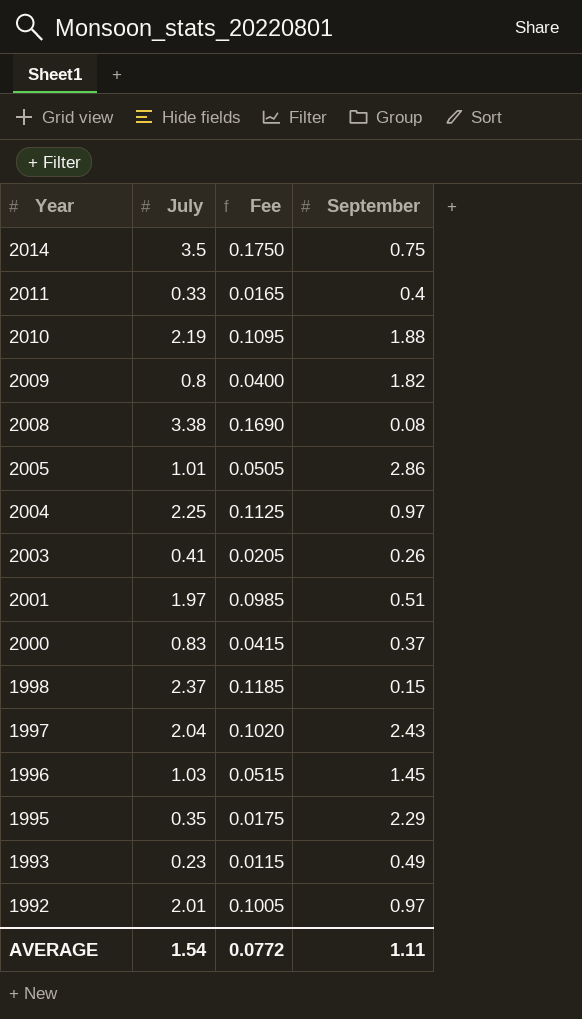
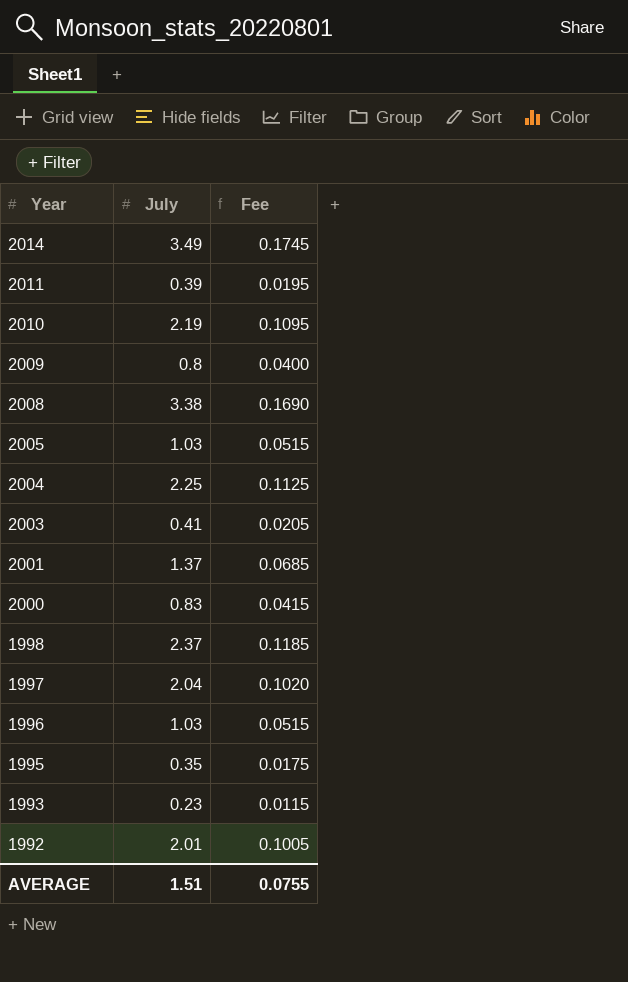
column September | position: 4 -> none
2014 | July: 3.5 -> 3.49
2014 | Fee: 0.1750 -> 0.1745
2011 | July: 0.33 -> 0.39
2011 | Fee: 0.0165 -> 0.0195
2005 | July: 1.01 -> 1.03
2005 | Fee: 0.0505 -> 0.0515
2001 | July: 1.97 -> 1.37
2001 | Fee: 0.0985 -> 0.0685
AVERAGE | July: 1.54 -> 1.51
AVERAGE | Fee: 0.0772 -> 0.0755

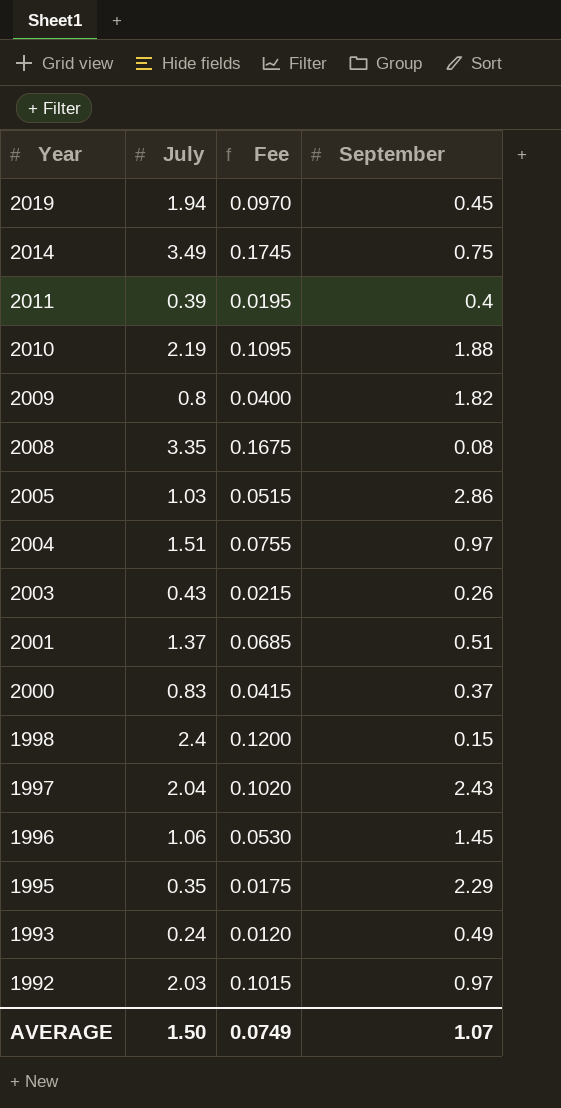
column September | position: none -> 4
row 2019: none -> 1.94 | 0.0970 | 0.45
2008 | July: 3.38 -> 3.35
2008 | Fee: 0.1690 -> 0.1675
2004 | July: 2.25 -> 1.51
2004 | Fee: 0.1125 -> 0.0755
2003 | July: 0.41 -> 0.43
2003 | Fee: 0.0205 -> 0.0215
1998 | July: 2.37 -> 2.4
1998 | Fee: 0.1185 -> 0.1200
1996 | July: 1.03 -> 1.06
1996 | Fee: 0.0515 -> 0.0530
1993 | July: 0.23 -> 0.24
1993 | Fee: 0.0115 -> 0.0120
1992 | July: 2.01 -> 2.03
1992 | Fee: 0.1005 -> 0.1015
AVERAGE | July: 1.51 -> 1.50
AVERAGE | Fee: 0.0755 -> 0.0749

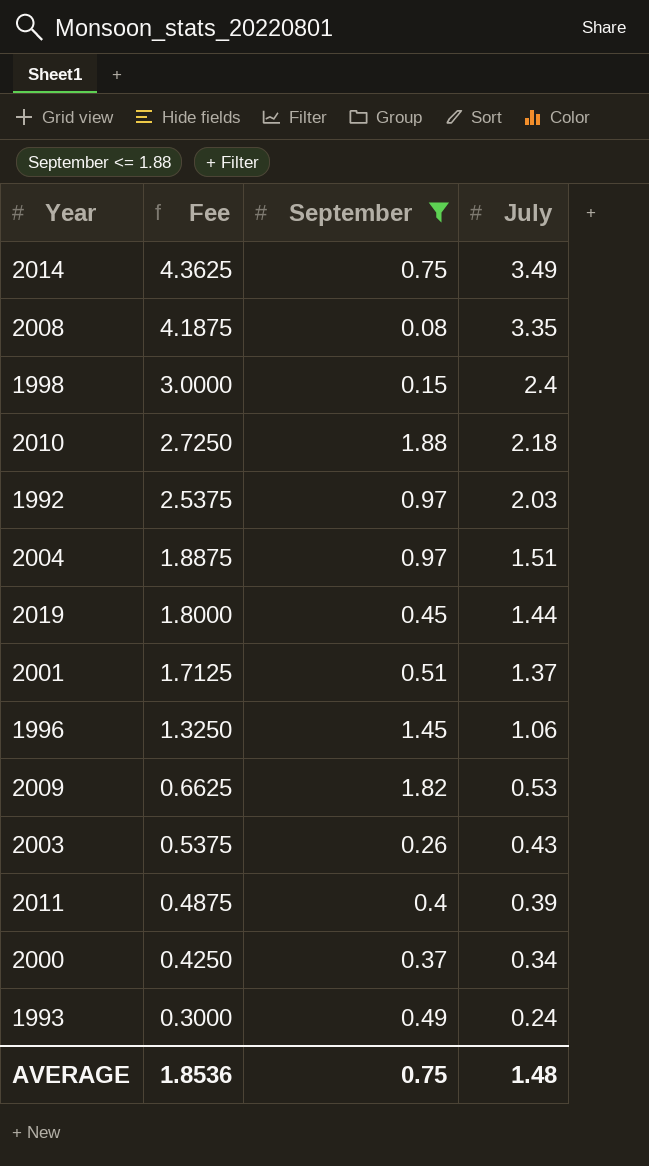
filter: none -> September <= 1.88
row order: Year descending -> Fee descending
column Fee | formula: [July] * 0.05 -> [July] * 1.25
column July | position: 2 -> 4
2010 | July: 2.19 -> 2.18
2019 | July: 1.94 -> 1.44
2009 | July: 0.8 -> 0.53
2000 | July: 0.83 -> 0.34
AVERAGE | Fee: 0.0749 -> 1.8536
AVERAGE | September: 1.07 -> 0.75
AVERAGE | July: 1.50 -> 1.48

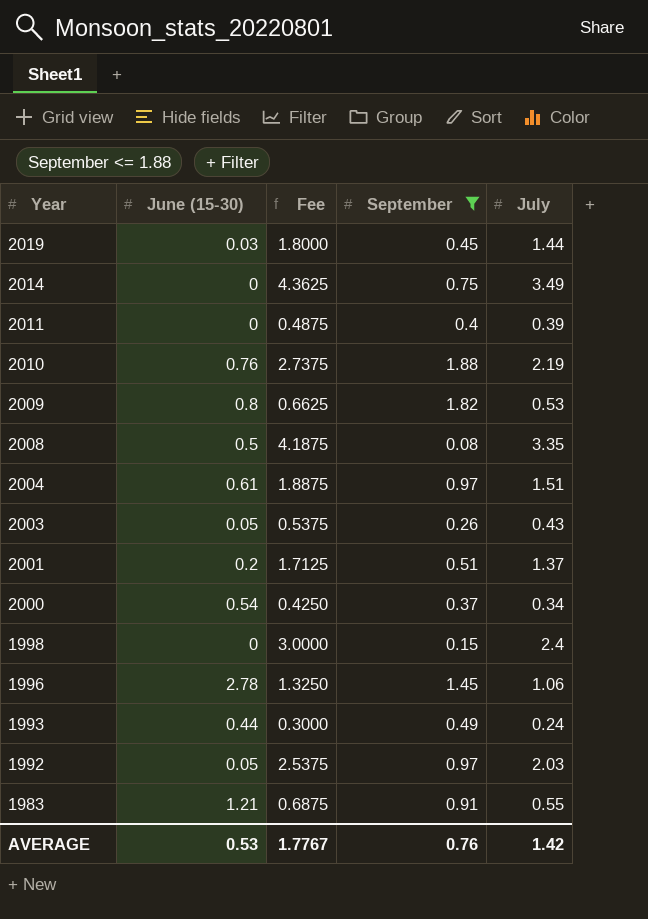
row order: Fee descending -> Year descending
column June (15-30) | position: none -> 2
2010 | Fee: 2.7250 -> 2.7375
2010 | July: 2.18 -> 2.19
row 1983: none -> 1.21 | 0.6875 | 0.91 | 0.55
AVERAGE | Fee: 1.8536 -> 1.7767
AVERAGE | September: 0.75 -> 0.76
AVERAGE | July: 1.48 -> 1.42

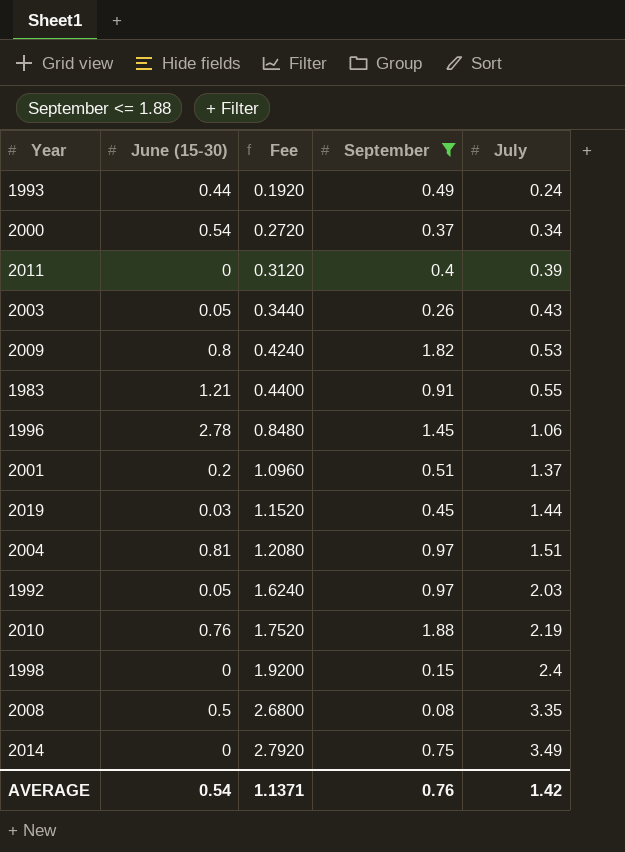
row order: Year descending -> Fee ascending
column Fee | formula: [July] * 1.25 -> [July] * 0.8
2004 | June (15-30): 0.61 -> 0.81
AVERAGE | June (15-30): 0.53 -> 0.54
AVERAGE | Fee: 1.7767 -> 1.1371

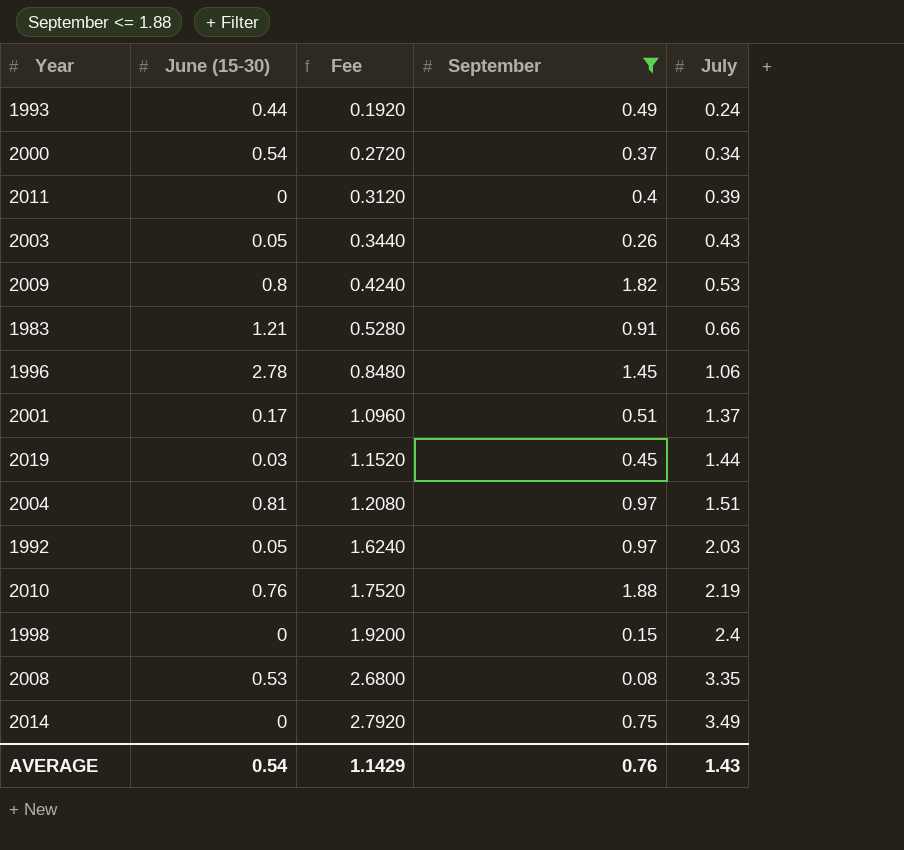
1983 | Fee: 0.4400 -> 0.5280
1983 | July: 0.55 -> 0.66
2001 | June (15-30): 0.2 -> 0.17
2008 | June (15-30): 0.5 -> 0.53
AVERAGE | Fee: 1.1371 -> 1.1429
AVERAGE | July: 1.42 -> 1.43

